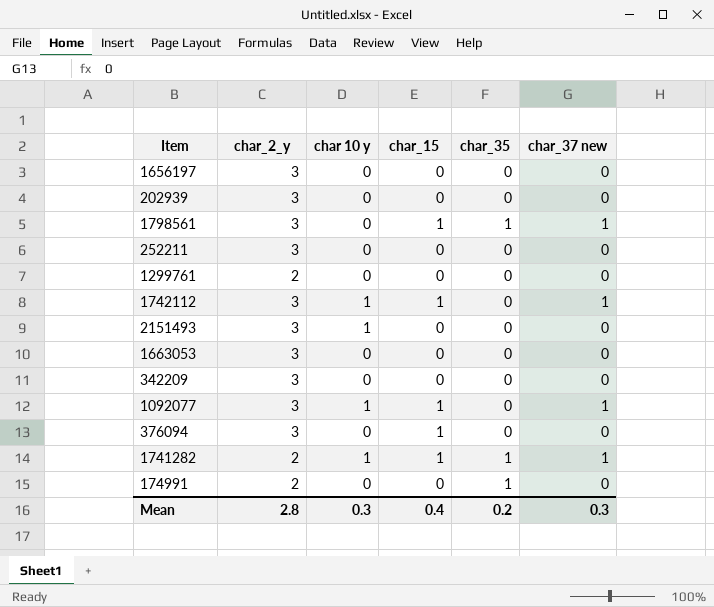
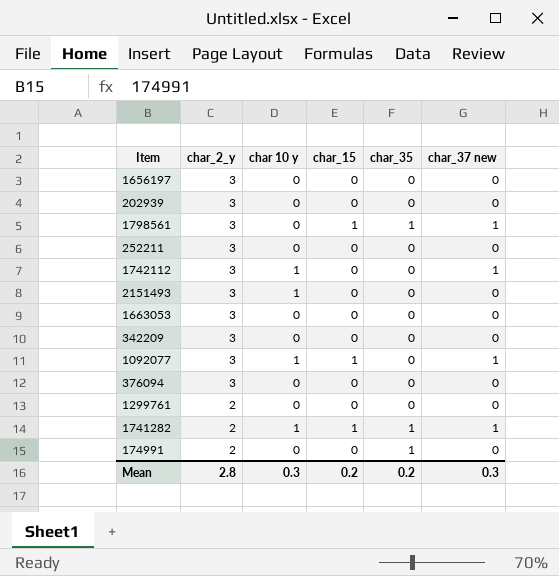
row order: none -> char_2_y descending
1742112 | char_15: 1 -> 0
376094 | char_15: 1 -> 0
Mean | char_15: 0.4 -> 0.2

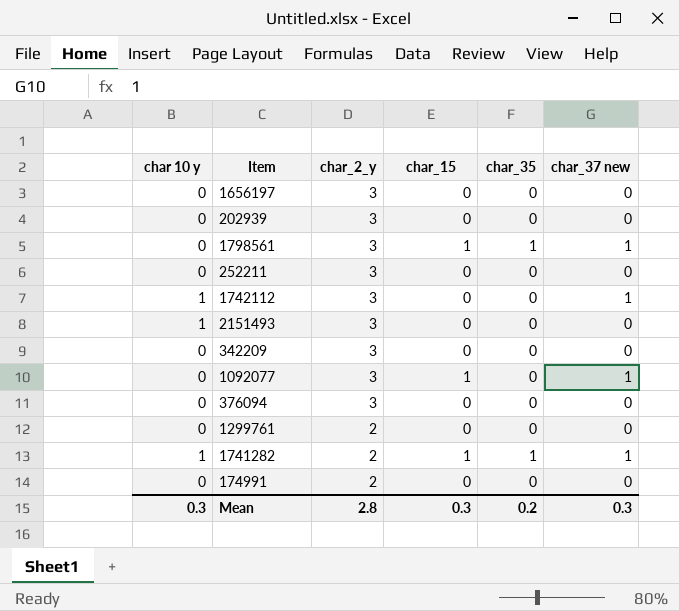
column char 10 y | position: 3 -> 1
row 1663053: 3 | 0 | 0 | 0 | 0 -> none
1092077 | char 10 y: 1 -> 0
174991 | char_35: 1 -> 0
Mean | char_15: 0.2 -> 0.3

